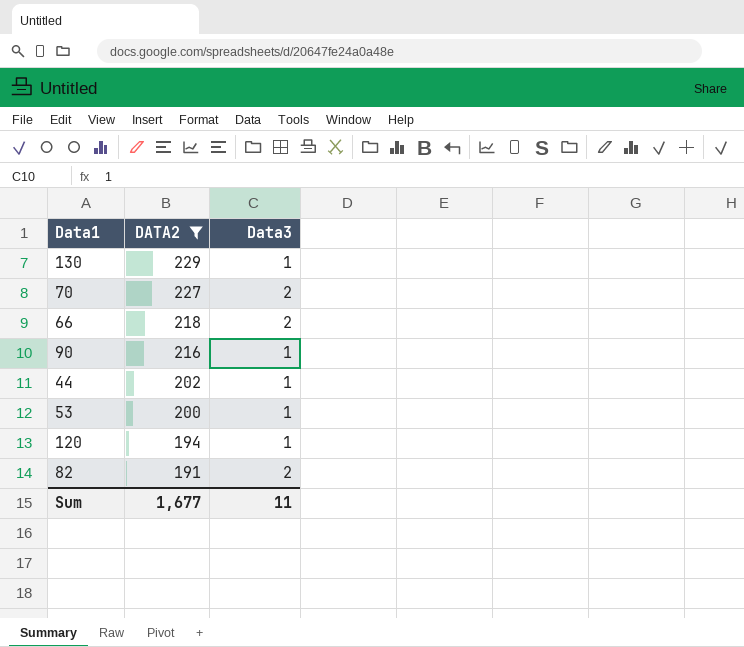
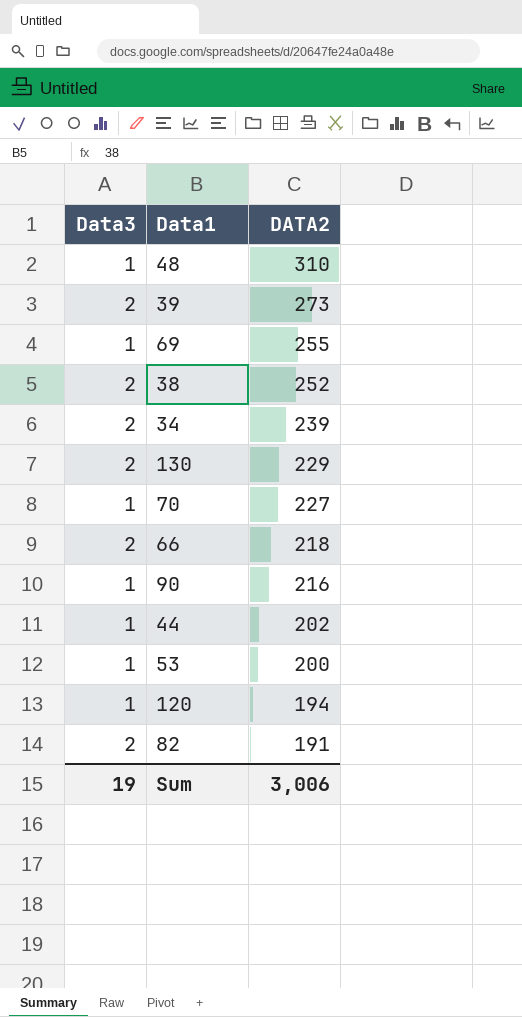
filter: DATA2 <= 229 -> none
column Data3 | position: 3 -> 1
130 | Data3: 1 -> 2
70 | Data3: 2 -> 1
Sum | Data3: 11 -> 19
Sum | DATA2: 1,677 -> 3,006

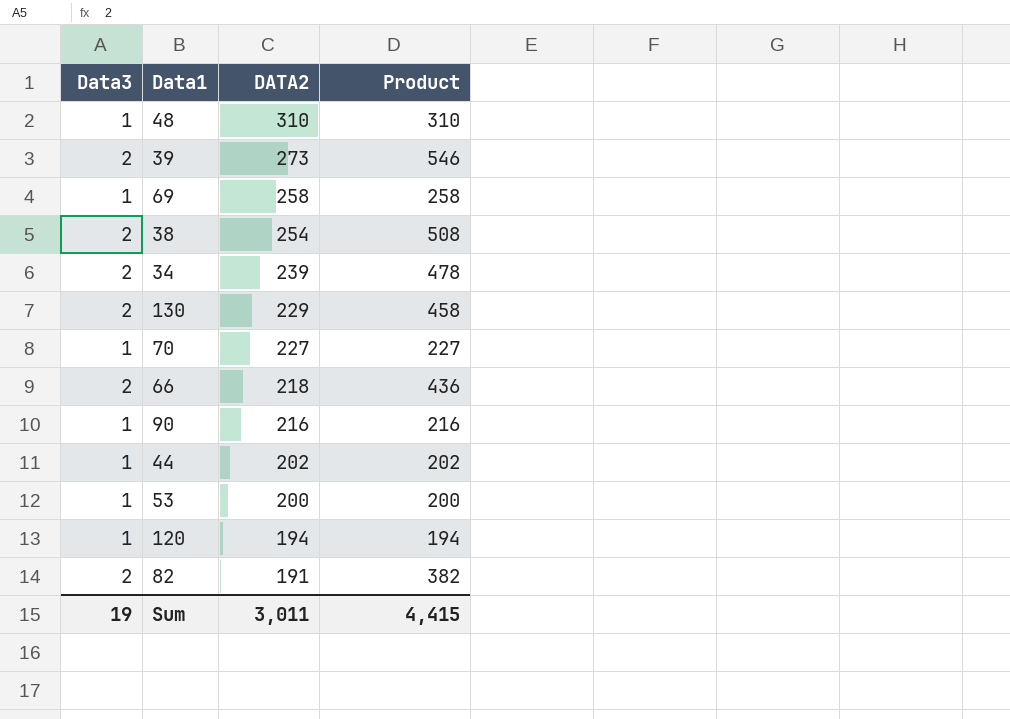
column Product | formula: none -> [Data3] * [DATA2]
69 | DATA2: 255 -> 258
38 | DATA2: 252 -> 254
Sum | DATA2: 3,006 -> 3,011

